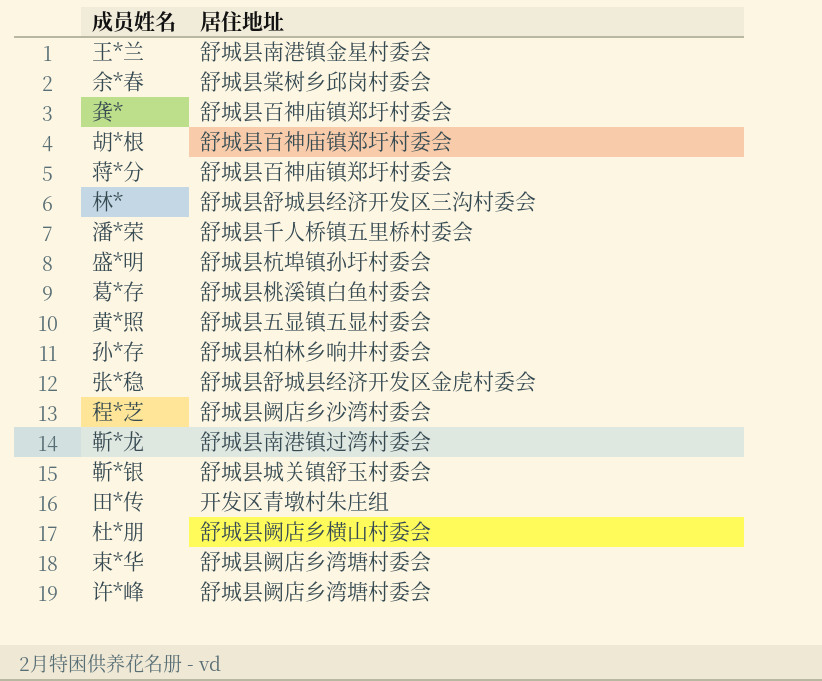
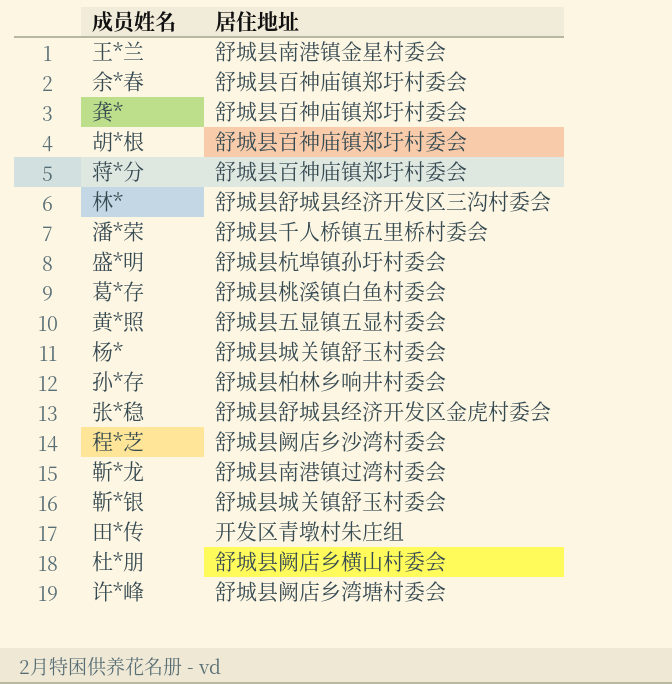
row 束*华: 舒城县阙店乡湾塘村委会 -> none
余*春 | 居住地址: 舒城县棠树乡邱岗村委会 -> 舒城县百神庙镇郑圩村委会
row 杨*: none -> 舒城县城关镇舒玉村委会

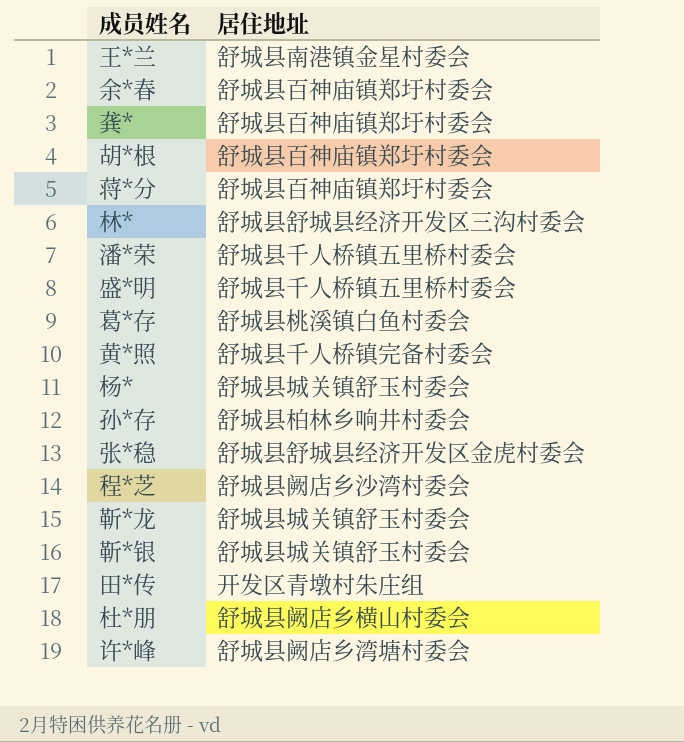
盛*明 | 居住地址: 舒城县杭埠镇孙圩村委会 -> 舒城县千人桥镇五里桥村委会
黄*照 | 居住地址: 舒城县五显镇五显村委会 -> 舒城县千人桥镇完备村委会
靳*龙 | 居住地址: 舒城县南港镇过湾村委会 -> 舒城县城关镇舒玉村委会

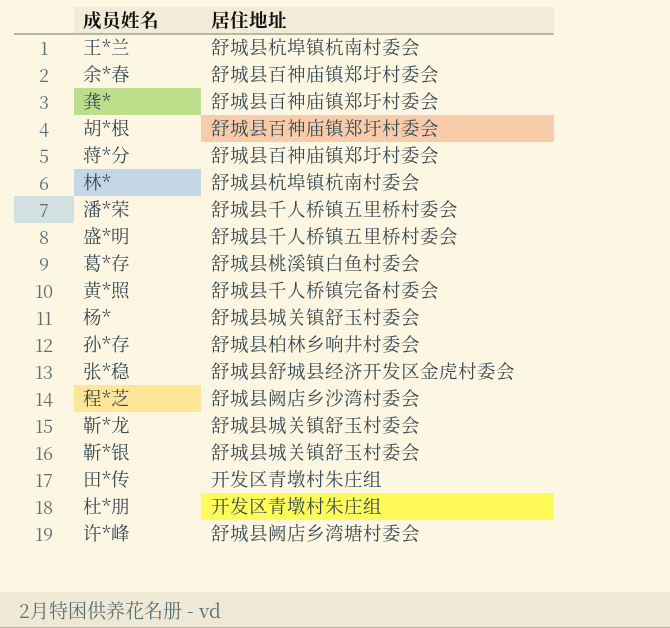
王*兰 | 居住地址: 舒城县南港镇金星村委会 -> 舒城县杭埠镇杭南村委会
林* | 居住地址: 舒城县舒城县经济开发区三沟村委会 -> 舒城县杭埠镇杭南村委会
杜*朋 | 居住地址: 舒城县阙店乡横山村委会 -> 开发区青墩村朱庄组

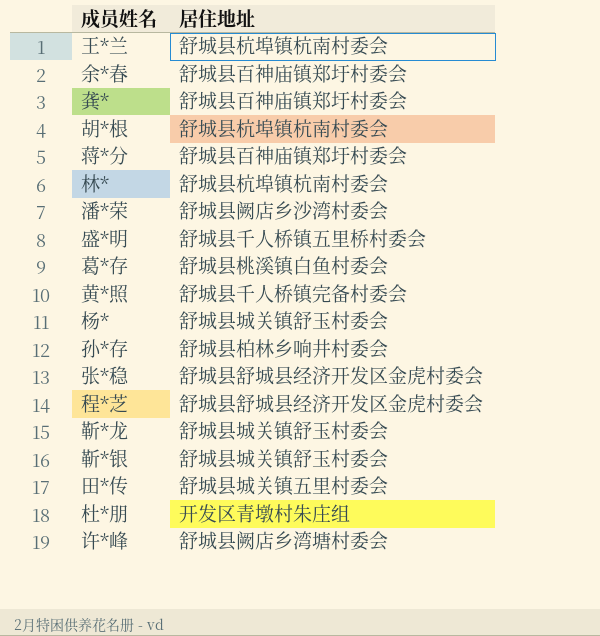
胡*根 | 居住地址: 舒城县百神庙镇郑圩村委会 -> 舒城县杭埠镇杭南村委会
潘*荣 | 居住地址: 舒城县千人桥镇五里桥村委会 -> 舒城县阙店乡沙湾村委会
程*芝 | 居住地址: 舒城县阙店乡沙湾村委会 -> 舒城县舒城县经济开发区金虎村委会
田*传 | 居住地址: 开发区青墩村朱庄组 -> 舒城县城关镇五里村委会

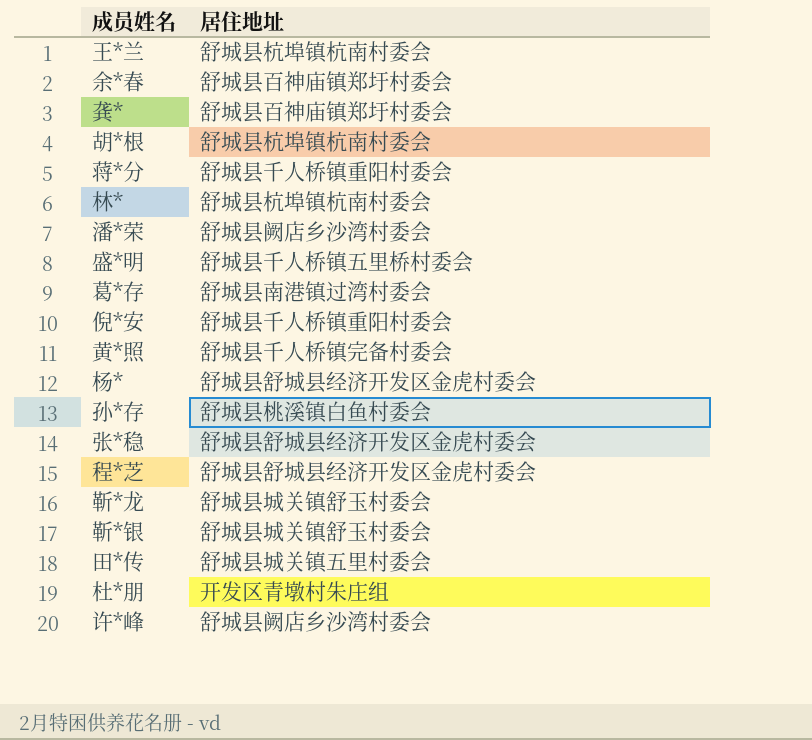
蒋*分 | 居住地址: 舒城县百神庙镇郑圩村委会 -> 舒城县千人桥镇重阳村委会
葛*存 | 居住地址: 舒城县桃溪镇白鱼村委会 -> 舒城县南港镇过湾村委会
row 倪*安: none -> 舒城县千人桥镇重阳村委会
杨* | 居住地址: 舒城县城关镇舒玉村委会 -> 舒城县舒城县经济开发区金虎村委会
孙*存 | 居住地址: 舒城县柏林乡响井村委会 -> 舒城县桃溪镇白鱼村委会
许*峰 | 居住地址: 舒城县阙店乡湾塘村委会 -> 舒城县阙店乡沙湾村委会

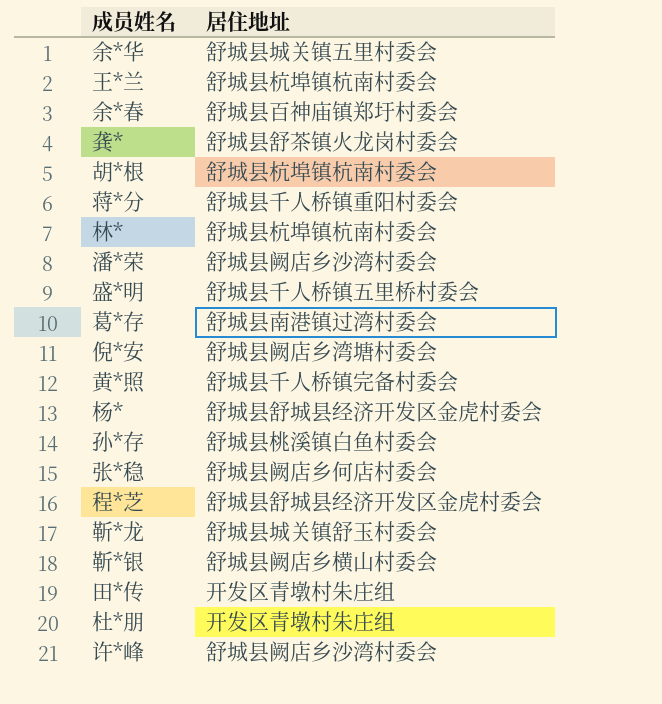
row 余*华: none -> 舒城县城关镇五里村委会
龚* | 居住地址: 舒城县百神庙镇郑圩村委会 -> 舒城县舒茶镇火龙岗村委会
倪*安 | 居住地址: 舒城县千人桥镇重阳村委会 -> 舒城县阙店乡湾塘村委会
张*稳 | 居住地址: 舒城县舒城县经济开发区金虎村委会 -> 舒城县阙店乡何店村委会
靳*银 | 居住地址: 舒城县城关镇舒玉村委会 -> 舒城县阙店乡横山村委会
田*传 | 居住地址: 舒城县城关镇五里村委会 -> 开发区青墩村朱庄组

